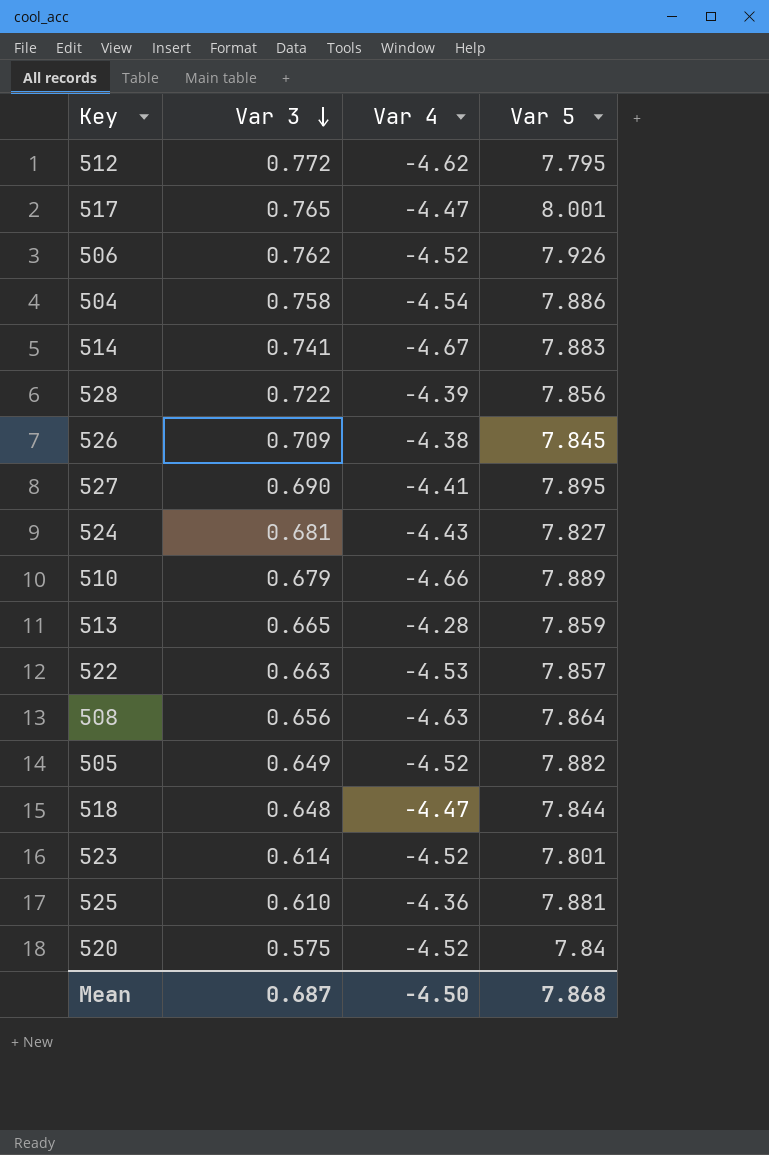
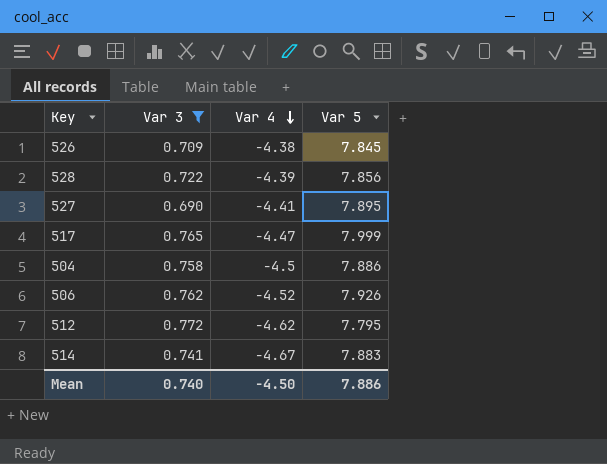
filter: none -> Var 3 >= 0.690
row order: Var 3 descending -> Var 4 descending
517 | Var 5: 8.001 -> 7.999
504 | Var 4: -4.54 -> -4.5
Mean | Var 3: 0.687 -> 0.740
Mean | Var 5: 7.868 -> 7.886

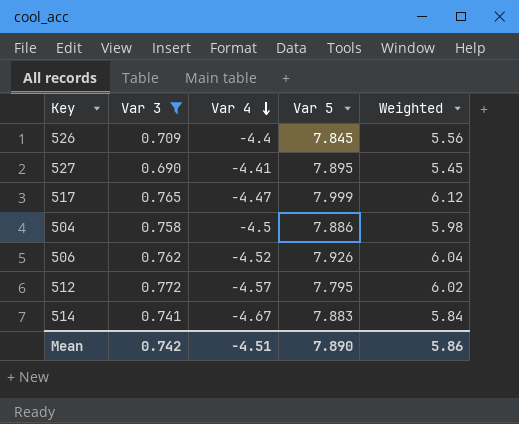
column Weighted | formula: none -> [Var 3] * [Var 5]
row 528: 0.722 | -4.39 | 7.856 -> none
526 | Var 4: -4.38 -> -4.4
512 | Var 4: -4.62 -> -4.57
Mean | Var 3: 0.740 -> 0.742
Mean | Var 4: -4.50 -> -4.51
Mean | Var 5: 7.886 -> 7.890

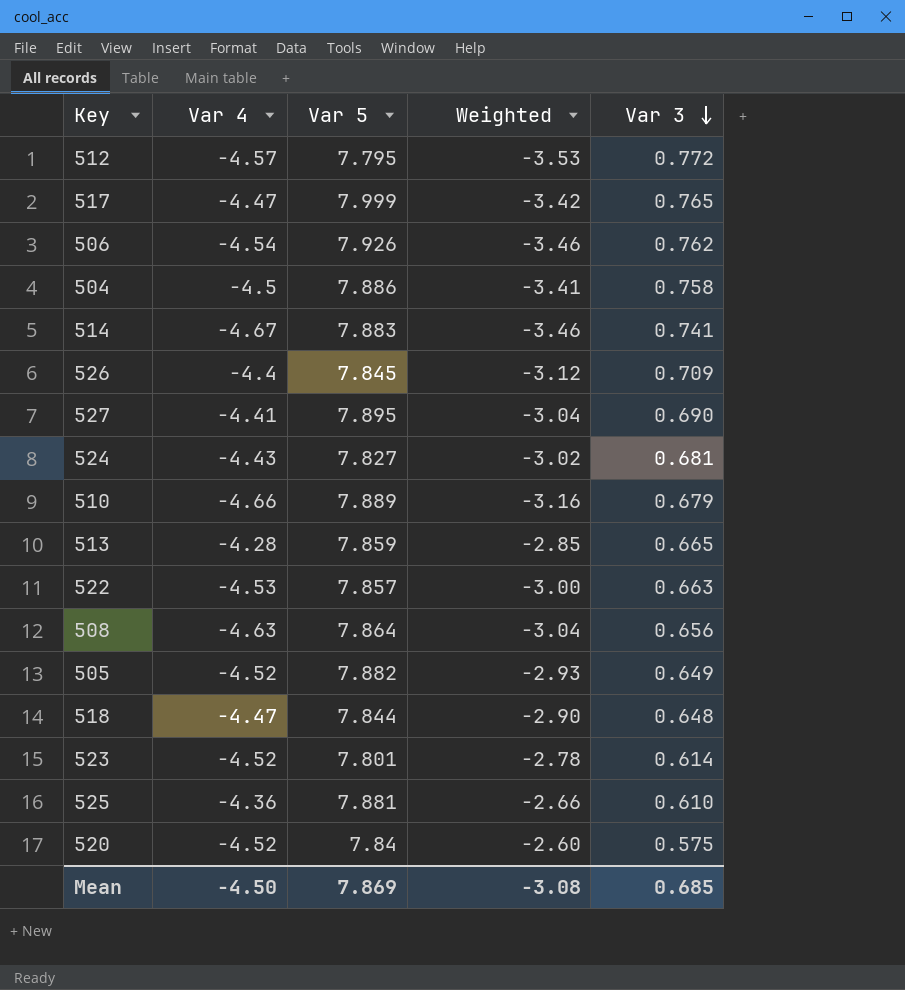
filter: Var 3 >= 0.690 -> none
row order: Var 4 descending -> Var 3 descending
column Weighted | formula: [Var 3] * [Var 5] -> [Var 4] * [Var 3]
column Var 3 | position: 2 -> 5
506 | Var 4: -4.52 -> -4.54
Mean | Var 4: -4.51 -> -4.50
Mean | Var 5: 7.890 -> 7.869
Mean | Weighted: 5.86 -> -3.08
Mean | Var 3: 0.742 -> 0.685

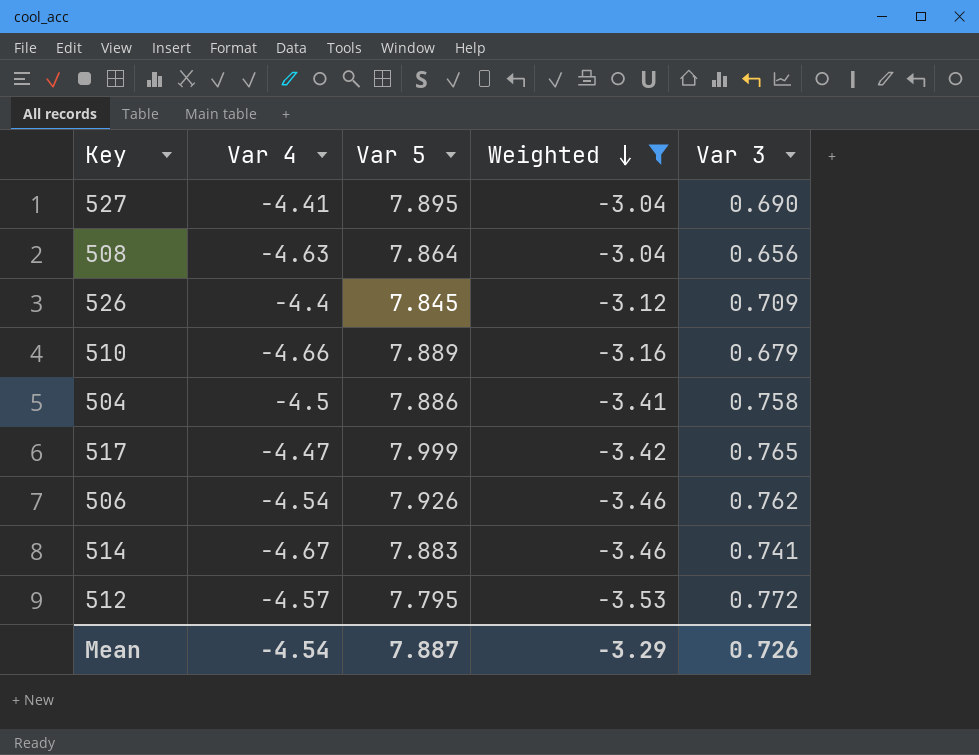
filter: none -> Weighted <= -3.04
row order: Var 3 descending -> Weighted descending
Mean | Var 4: -4.50 -> -4.54
Mean | Var 5: 7.869 -> 7.887
Mean | Weighted: -3.08 -> -3.29
Mean | Var 3: 0.685 -> 0.726

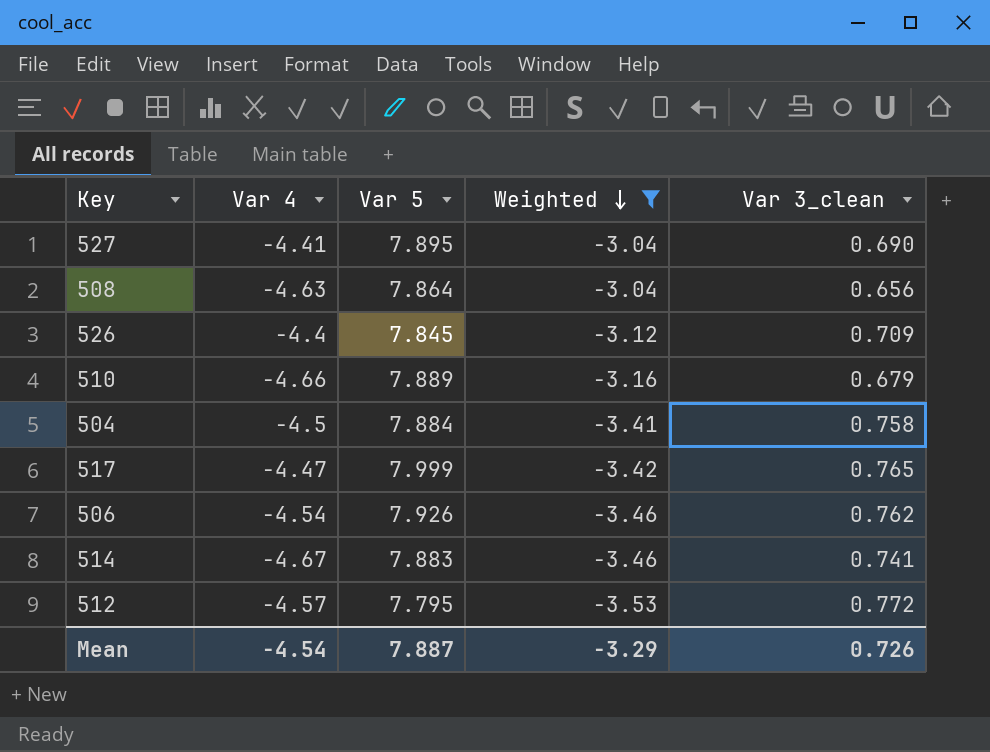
column name: Var 3 -> Var 3_clean
504 | Var 5: 7.886 -> 7.884

